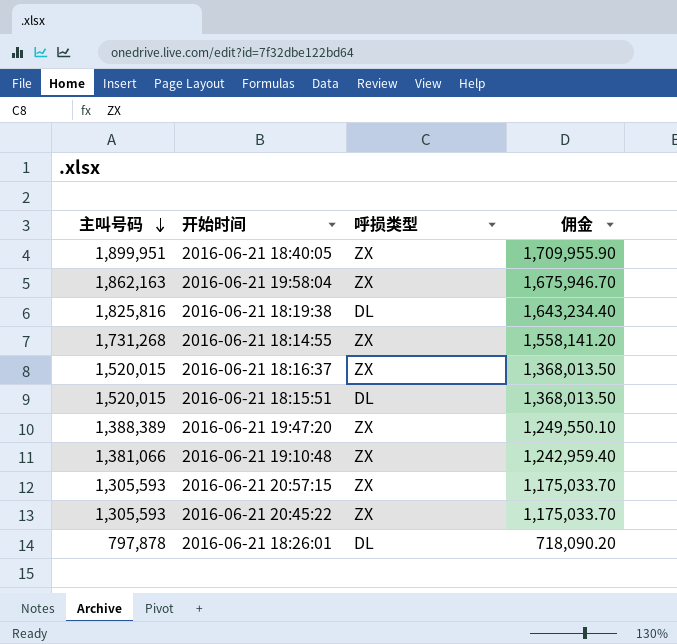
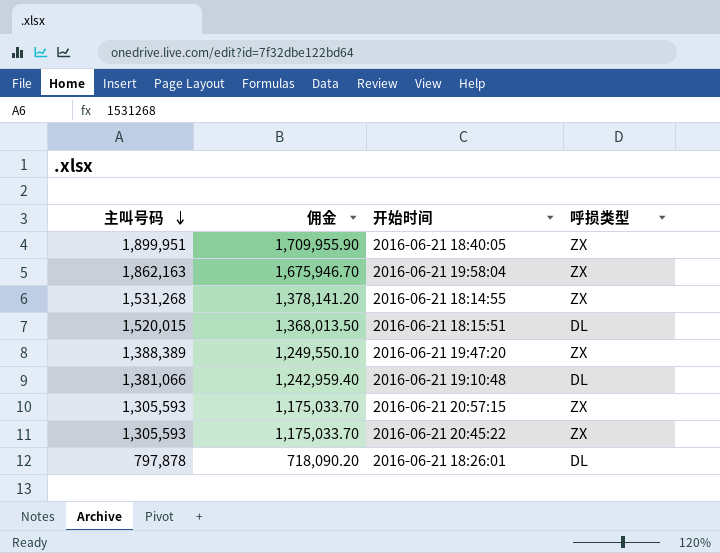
column 佣金 | position: 4 -> 2
row 2016-06-21 18:19:38: 1,825,816 | DL | 1,643,234.40 -> none
row 2016-06-21 18:16:37: 1,520,015 | ZX | 1,368,013.50 -> none
2016-06-21 18:14:55 | 主叫号码: 1,731,268 -> 1,531,268
2016-06-21 18:14:55 | 佣金: 1,558,141.20 -> 1,378,141.20
2016-06-21 19:10:48 | 呼损类型: ZX -> DL

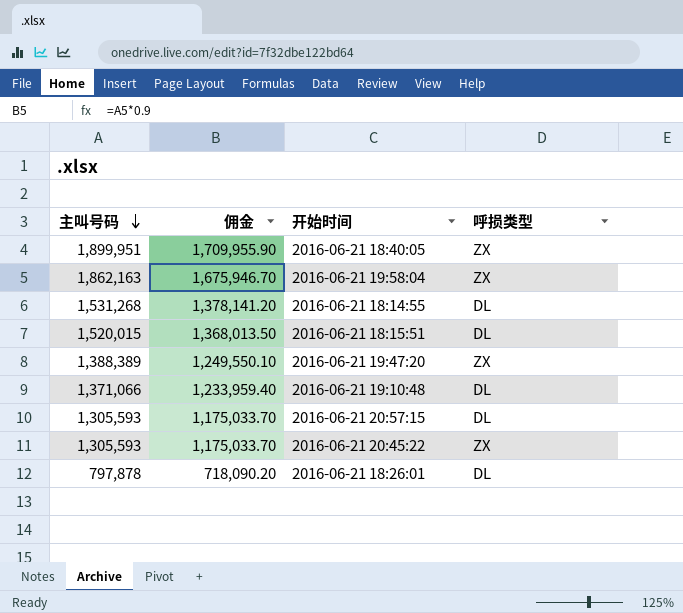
2016-06-21 18:14:55 | 呼损类型: ZX -> DL
2016-06-21 19:10:48 | 主叫号码: 1,381,066 -> 1,371,066
2016-06-21 19:10:48 | 佣金: 1,242,959.40 -> 1,233,959.40
2016-06-21 20:57:15 | 呼损类型: ZX -> DL

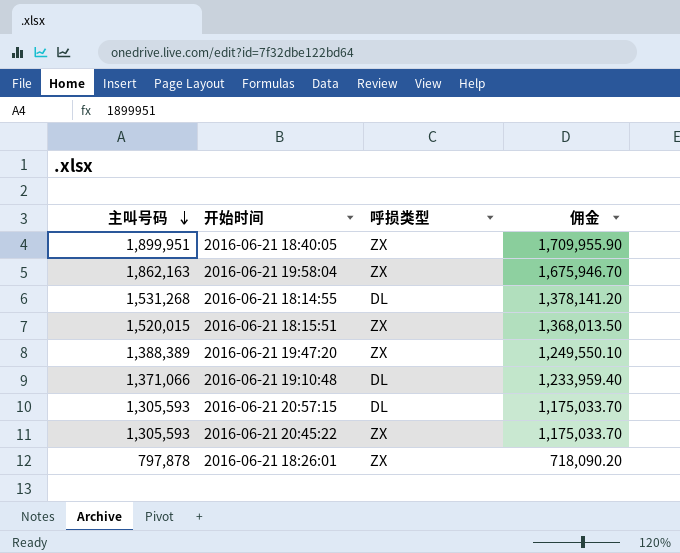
column 佣金 | position: 2 -> 4
2016-06-21 18:15:51 | 呼损类型: DL -> ZX
2016-06-21 18:26:01 | 呼损类型: DL -> ZX

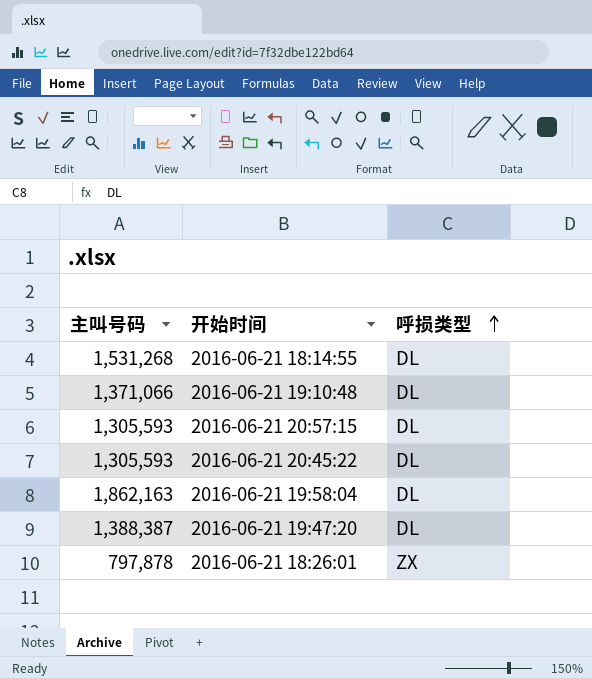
row order: 主叫号码 descending -> 呼损类型 ascending
column 佣金 | formula: [主叫号码] * 0.9 -> none
row 2016-06-21 18:40:05: 1,899,951 | ZX | 1,709,955.90 -> none
row 2016-06-21 18:15:51: 1,520,015 | ZX | 1,368,013.50 -> none
2016-06-21 20:45:22 | 呼损类型: ZX -> DL
2016-06-21 19:58:04 | 呼损类型: ZX -> DL
2016-06-21 19:47:20 | 主叫号码: 1,388,389 -> 1,388,387
2016-06-21 19:47:20 | 呼损类型: ZX -> DL

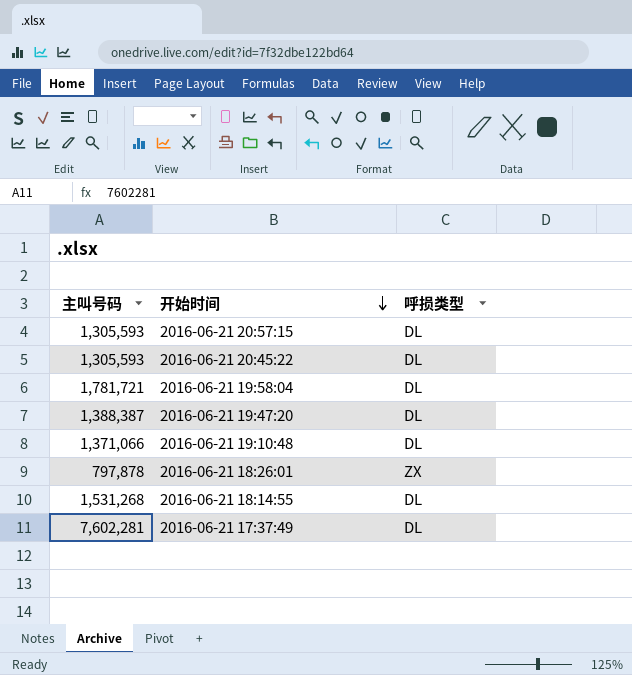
row order: 呼损类型 ascending -> 开始时间 descending
2016-06-21 19:58:04 | 主叫号码: 1,862,163 -> 1,781,721
row 2016-06-21 17:37:49: none -> 7,602,281 | DL

